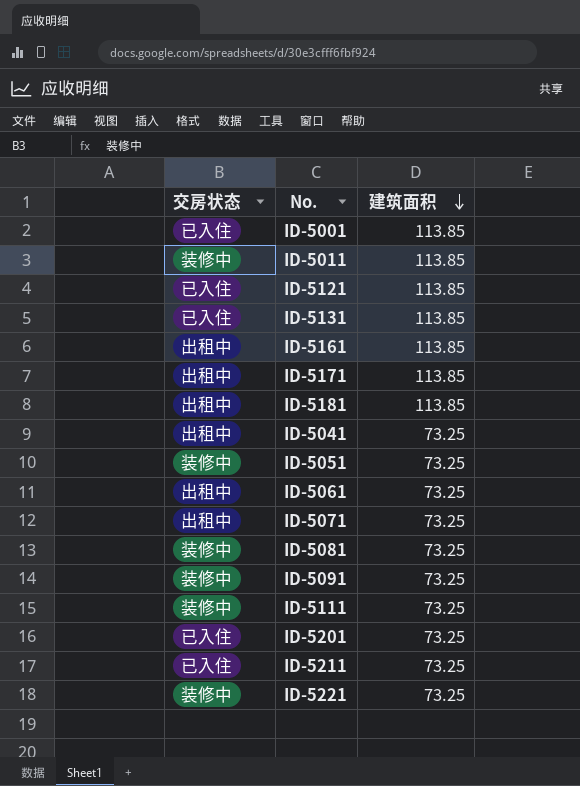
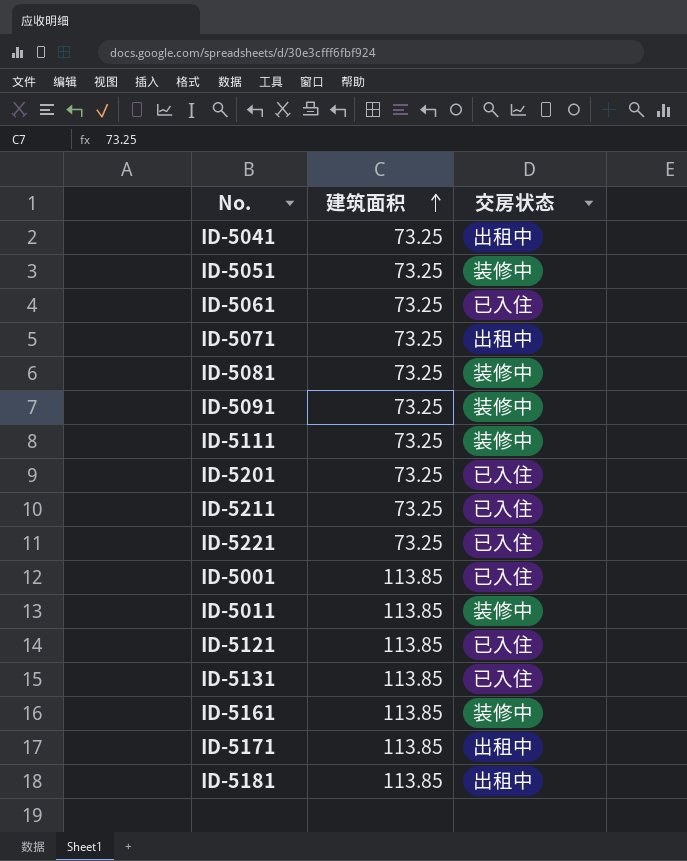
row order: 建筑面积 descending -> 建筑面积 ascending
column 交房状态 | position: 1 -> 3
ID-5061 | 交房状态: 出租中 -> 已入住
ID-5221 | 交房状态: 装修中 -> 已入住
ID-5161 | 交房状态: 出租中 -> 装修中

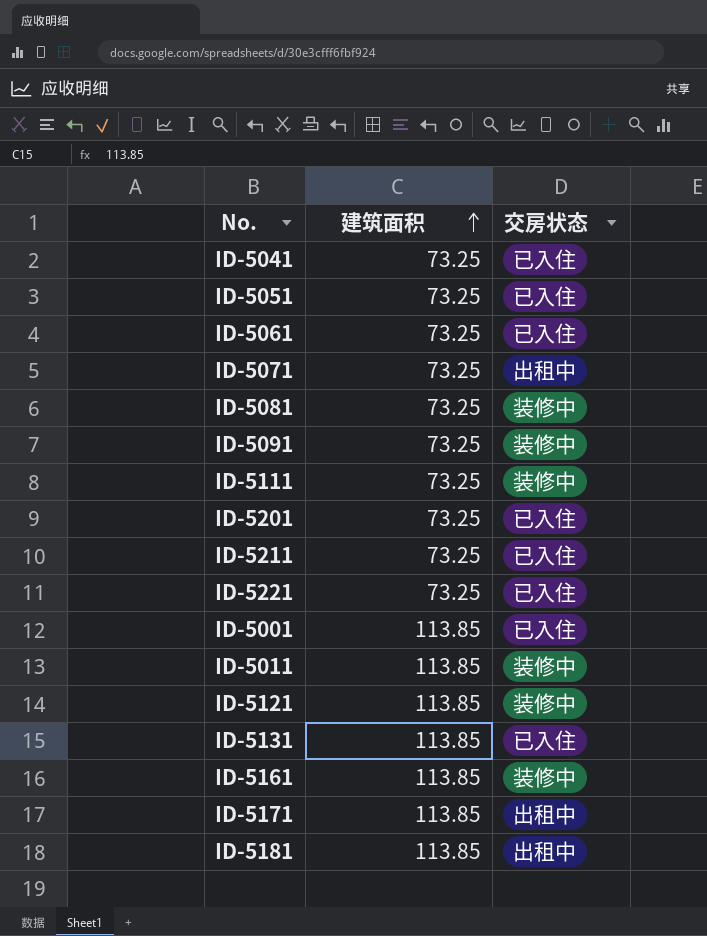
ID-5041 | 交房状态: 出租中 -> 已入住
ID-5051 | 交房状态: 装修中 -> 已入住
ID-5121 | 交房状态: 已入住 -> 装修中

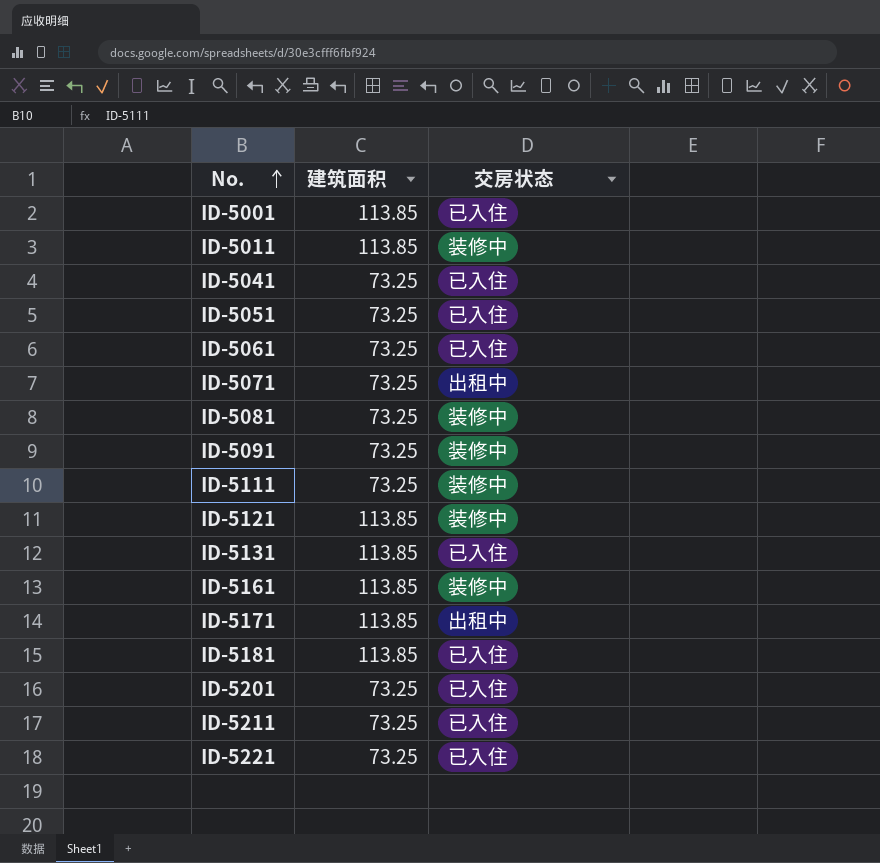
row order: 建筑面积 ascending -> No. ascending
ID-5181 | 交房状态: 出租中 -> 已入住

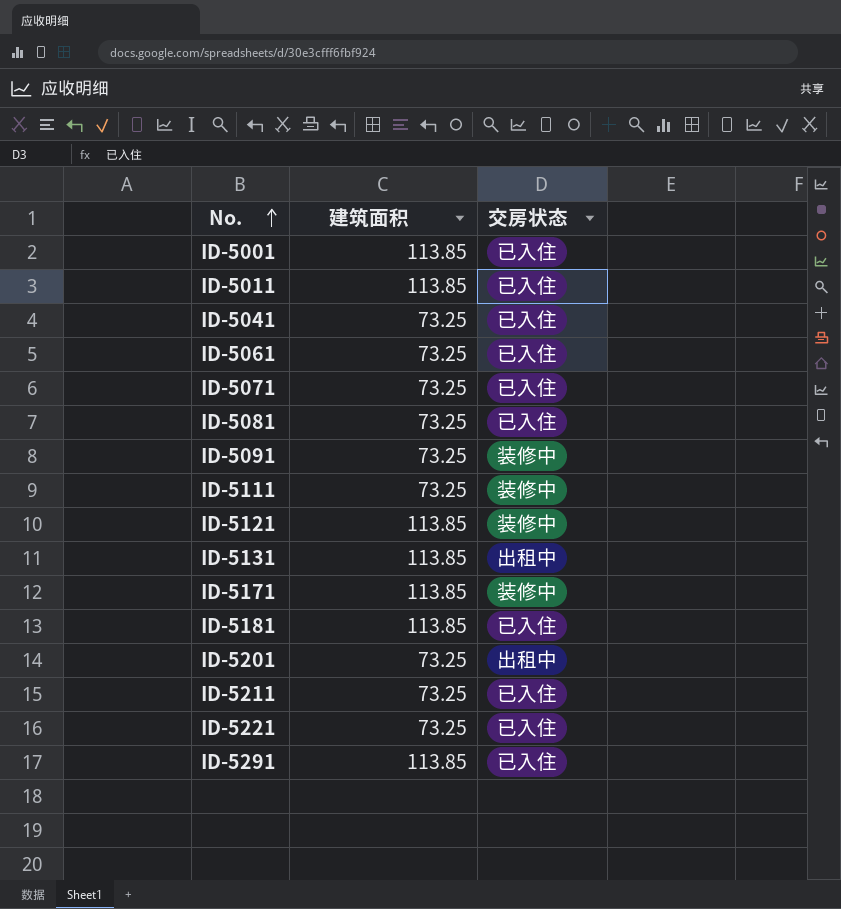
row ID-5051: 73.25 | 已入住 -> none
row ID-5161: 113.85 | 装修中 -> none
ID-5011 | 交房状态: 装修中 -> 已入住
ID-5071 | 交房状态: 出租中 -> 已入住
ID-5081 | 交房状态: 装修中 -> 已入住
ID-5131 | 交房状态: 已入住 -> 出租中
ID-5171 | 交房状态: 出租中 -> 装修中
ID-5201 | 交房状态: 已入住 -> 出租中
row ID-5291: none -> 113.85 | 已入住

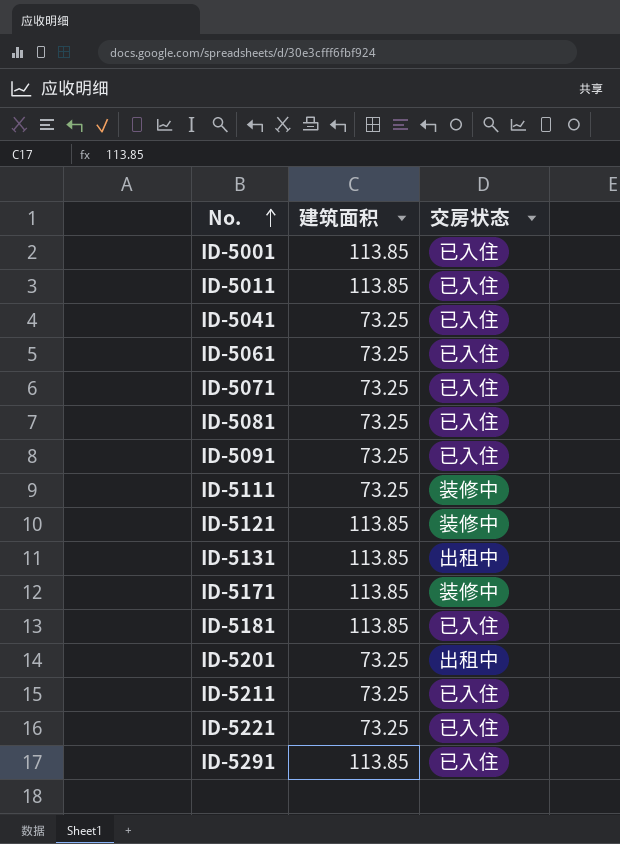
ID-5091 | 交房状态: 装修中 -> 已入住

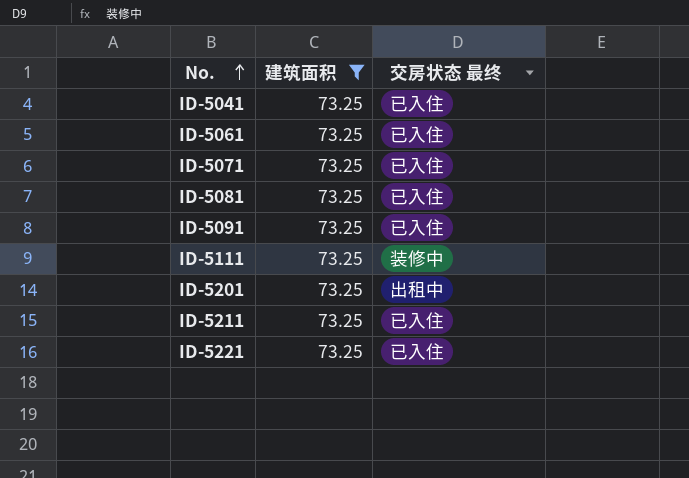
filter: none -> 建筑面积 = 73.25
column name: 交房状态 -> 交房状态 最终

